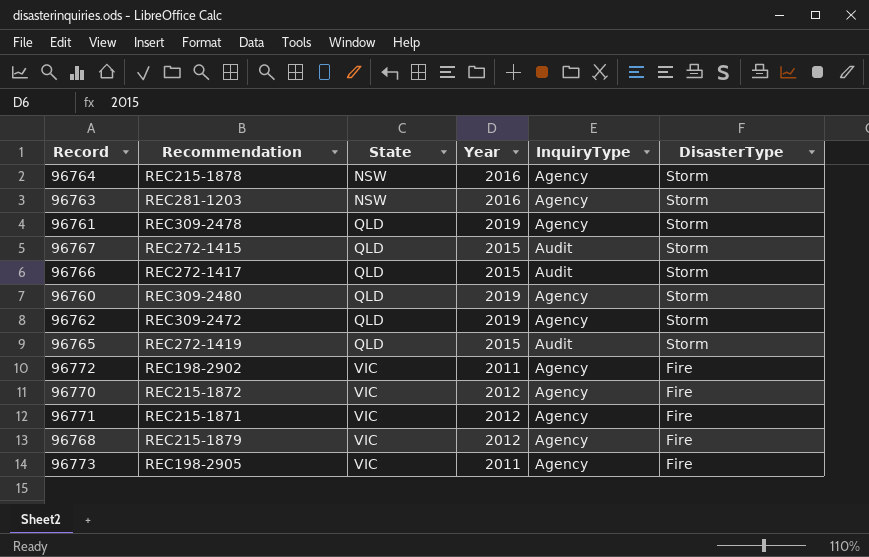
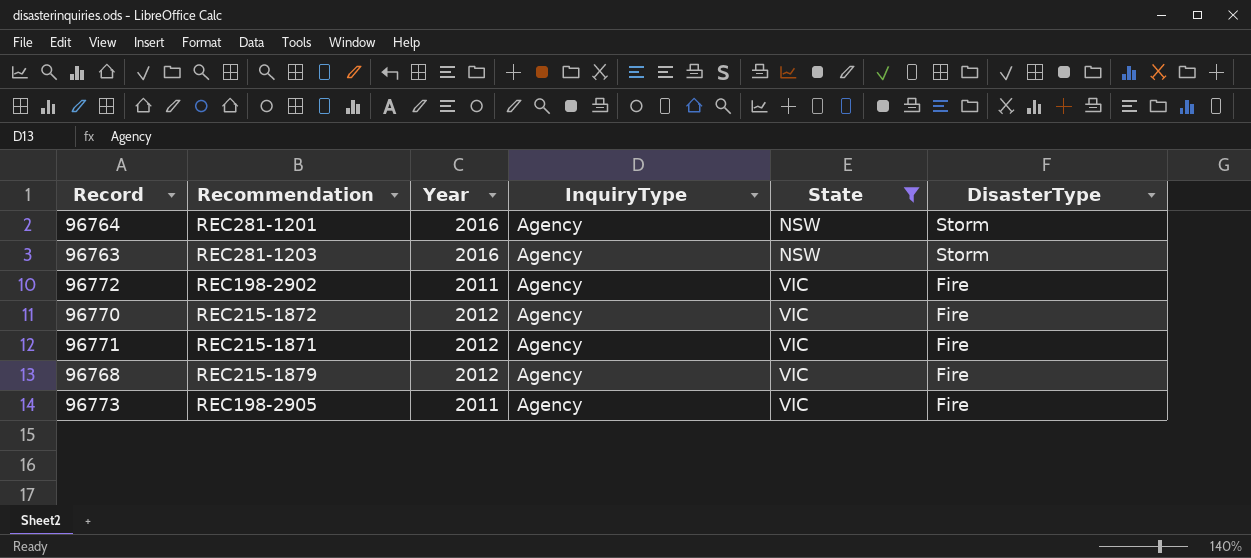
filter: none -> State != QLD
column State | position: 3 -> 5
96764 | Recommendation: REC215-1878 -> REC281-1201

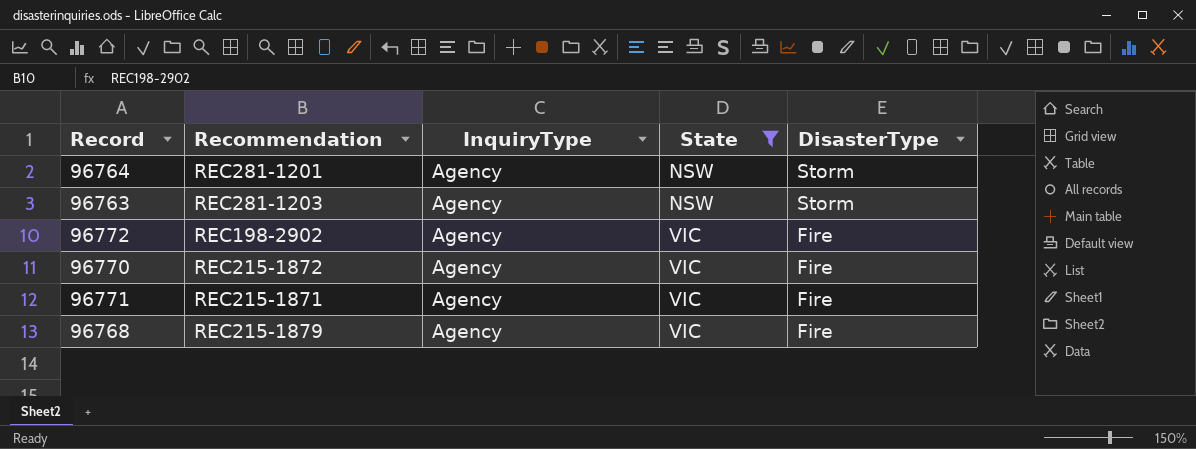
column Year | position: 3 -> none
row 96773: REC198-2905 | 2011 | Agency | VIC | Fire -> none

